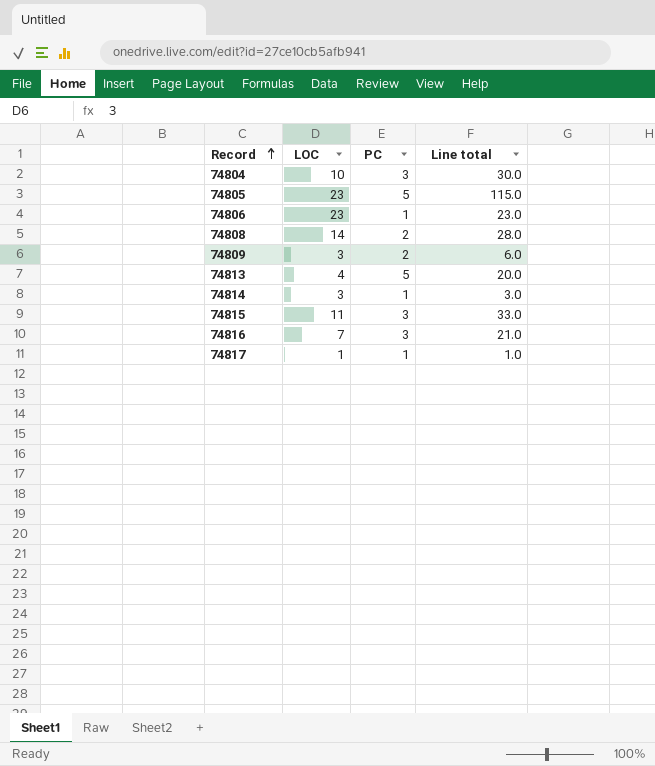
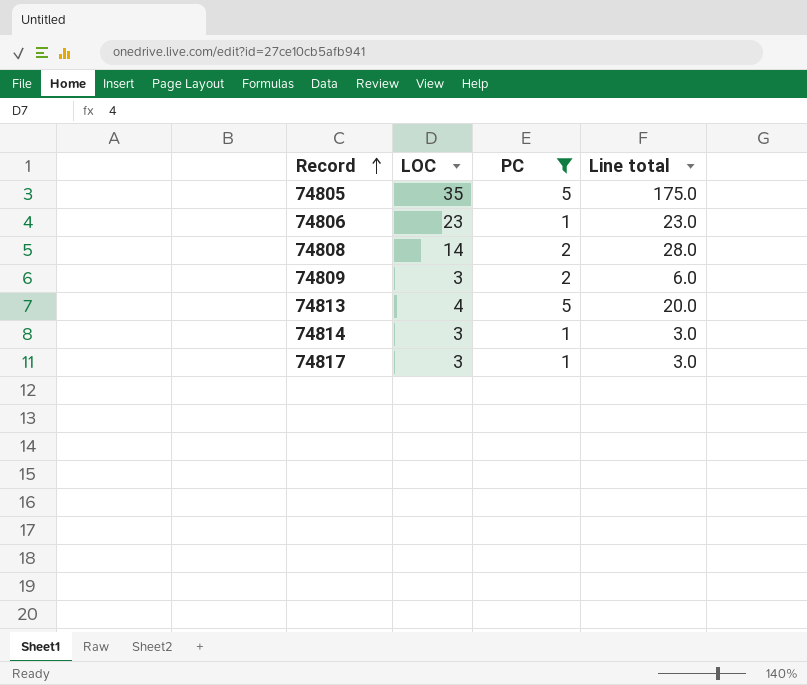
filter: none -> PC != 3
74805 | LOC: 23 -> 35
74805 | Line total: 115.0 -> 175.0
74817 | LOC: 1 -> 3
74817 | Line total: 1.0 -> 3.0

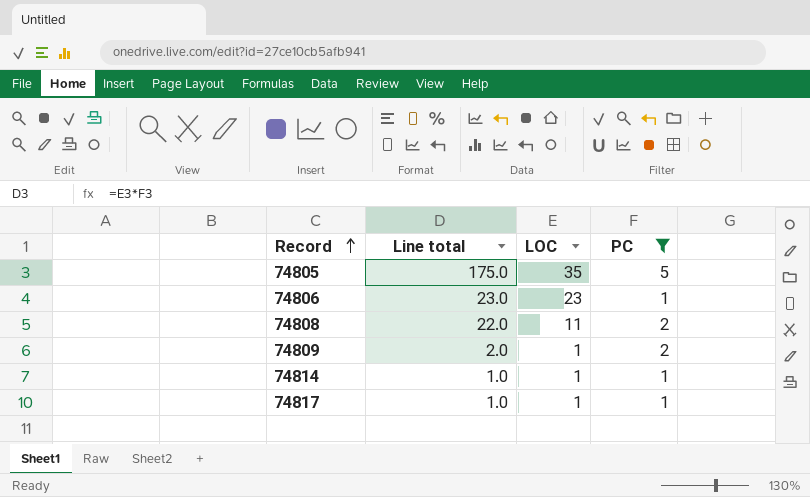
column Line total | position: 4 -> 2
row 74813: 4 | 5 | 20.0 -> none
74808 | Line total: 28.0 -> 22.0
74808 | LOC: 14 -> 11
74809 | Line total: 6.0 -> 2.0
74809 | LOC: 3 -> 1
74814 | Line total: 3.0 -> 1.0
74814 | LOC: 3 -> 1
74817 | Line total: 3.0 -> 1.0
74817 | LOC: 3 -> 1

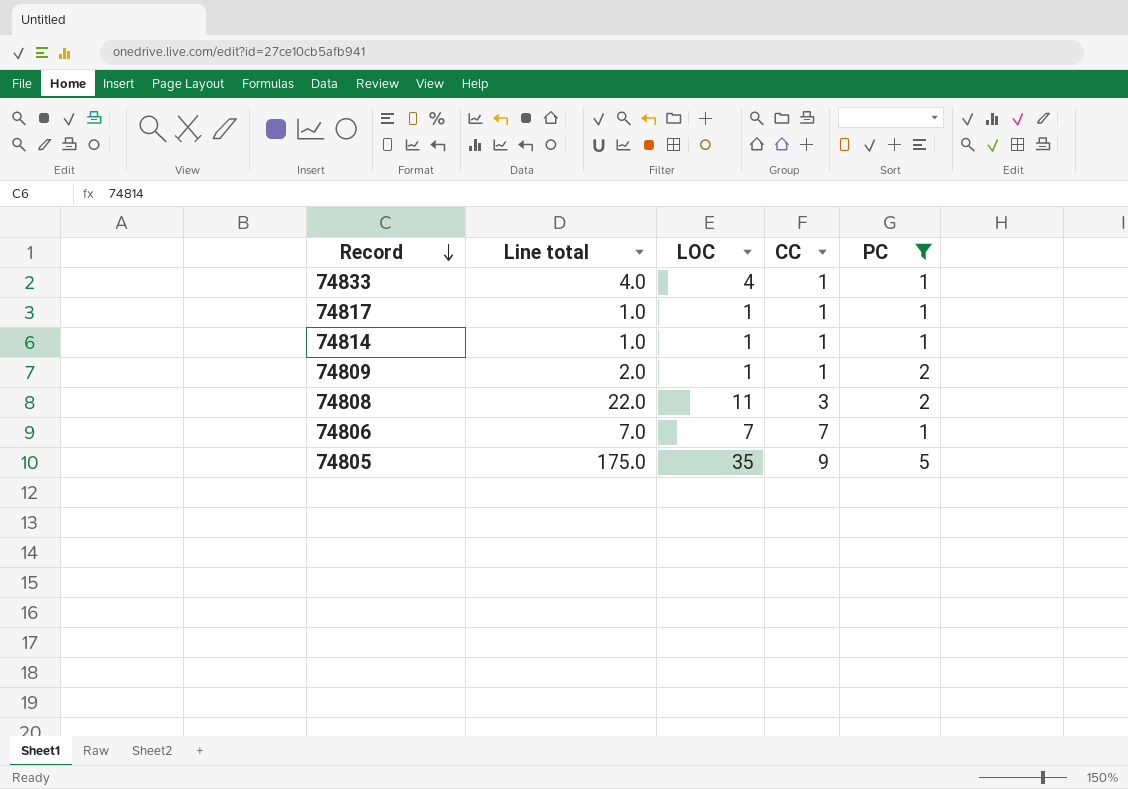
row order: Record ascending -> Record descending
column CC | position: none -> 4
row 74833: none -> 4.0 | 4 | 1 | 1
74806 | Line total: 23.0 -> 7.0
74806 | LOC: 23 -> 7

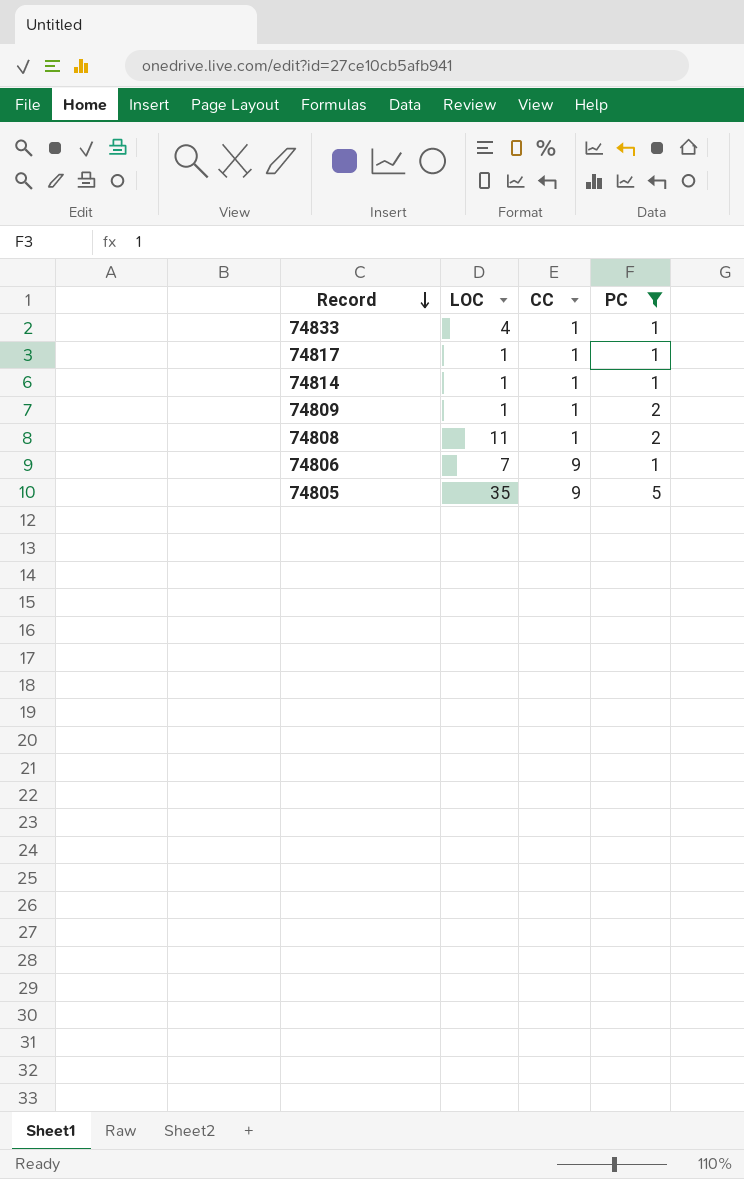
column Line total | formula: [LOC] * [PC] -> none
74808 | CC: 3 -> 1
74806 | CC: 7 -> 9

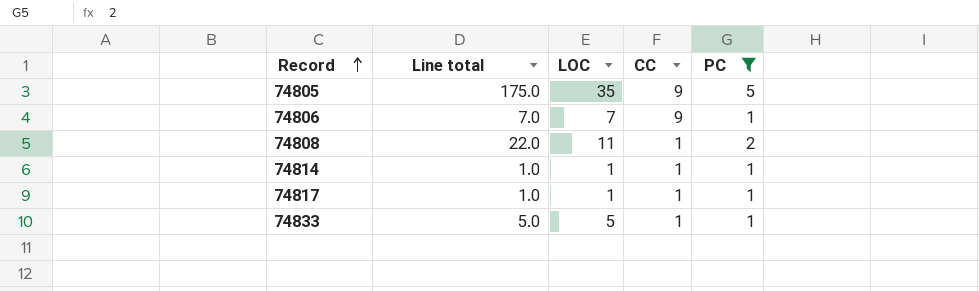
row order: Record descending -> Record ascending
column Line total | formula: none -> [LOC] * [PC]
row 74809: 1 | 1 | 2 -> none
74833 | LOC: 4 -> 5

